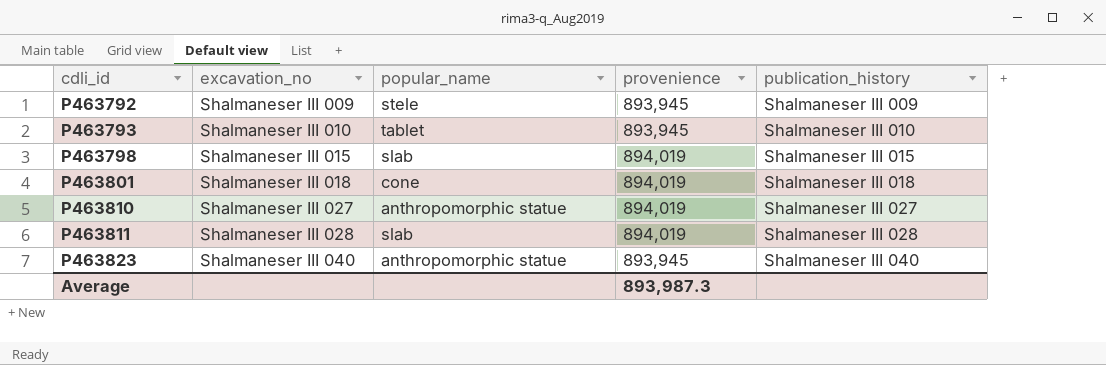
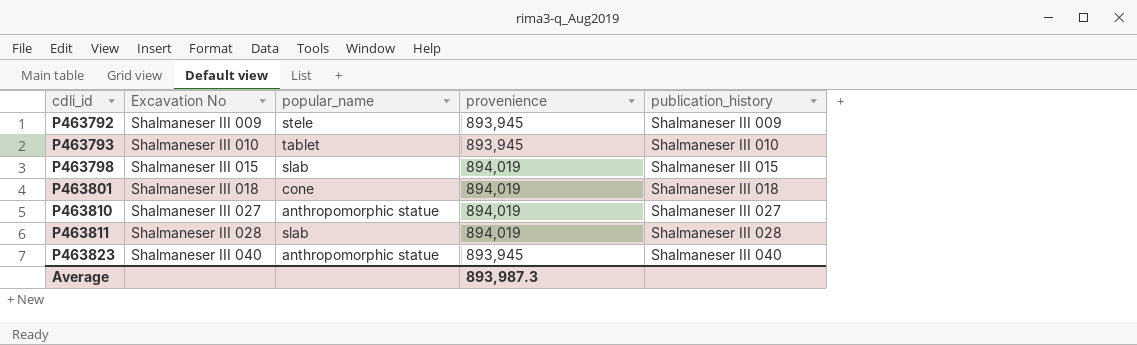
column name: excavation_no -> Excavation No

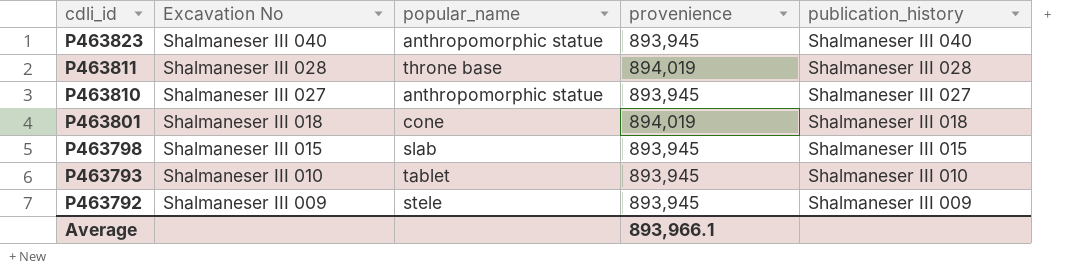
row order: cdli_id ascending -> cdli_id descending
P463811 | popular_name: slab -> throne base
P463810 | provenience: 894,019 -> 893,945
P463798 | provenience: 894,019 -> 893,945
Average | provenience: 893,987.3 -> 893,966.1

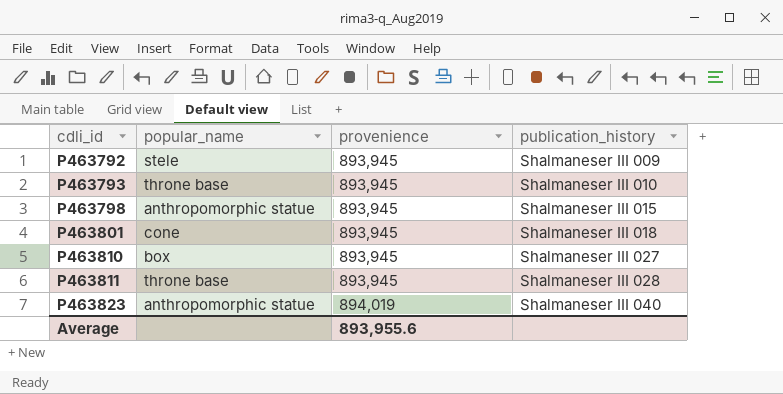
row order: cdli_id descending -> cdli_id ascending
column Excavation No | position: 2 -> none
P463793 | popular_name: tablet -> throne base
P463798 | popular_name: slab -> anthropomorphic statue
P463801 | provenience: 894,019 -> 893,945
P463810 | popular_name: anthropomorphic statue -> box
P463811 | provenience: 894,019 -> 893,945
P463823 | provenience: 893,945 -> 894,019
Average | provenience: 893,966.1 -> 893,955.6

